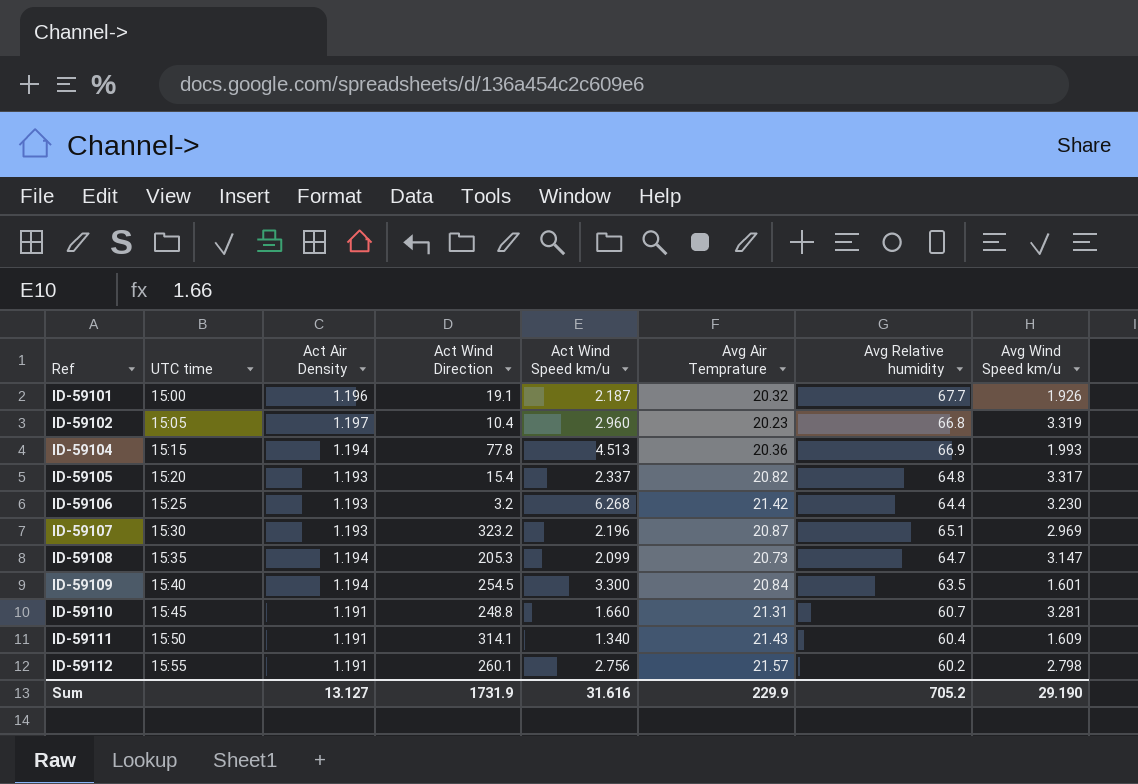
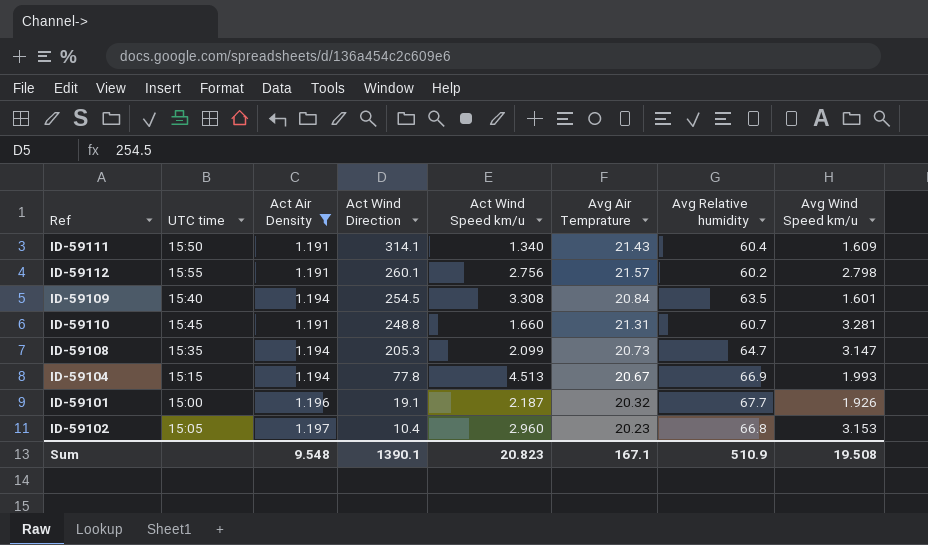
filter: none -> Act Air Density != 1.193
row order: Ref ascending -> Act Wind Direction descending
ID-59109 | Act Wind Speed km/u: 3.300 -> 3.308
ID-59104 | Avg Air Temprature: 20.36 -> 20.67
ID-59102 | Avg Wind Speed km/u: 3.319 -> 3.153
Sum | Act Air Density: 13.127 -> 9.548
Sum | Act Wind Direction: 1731.9 -> 1390.1
Sum | Act Wind Speed km/u: 31.616 -> 20.823
Sum | Avg Air Temprature: 229.9 -> 167.1
Sum | Avg Relative humidity: 705.2 -> 510.9
Sum | Avg Wind Speed km/u: 29.190 -> 19.508

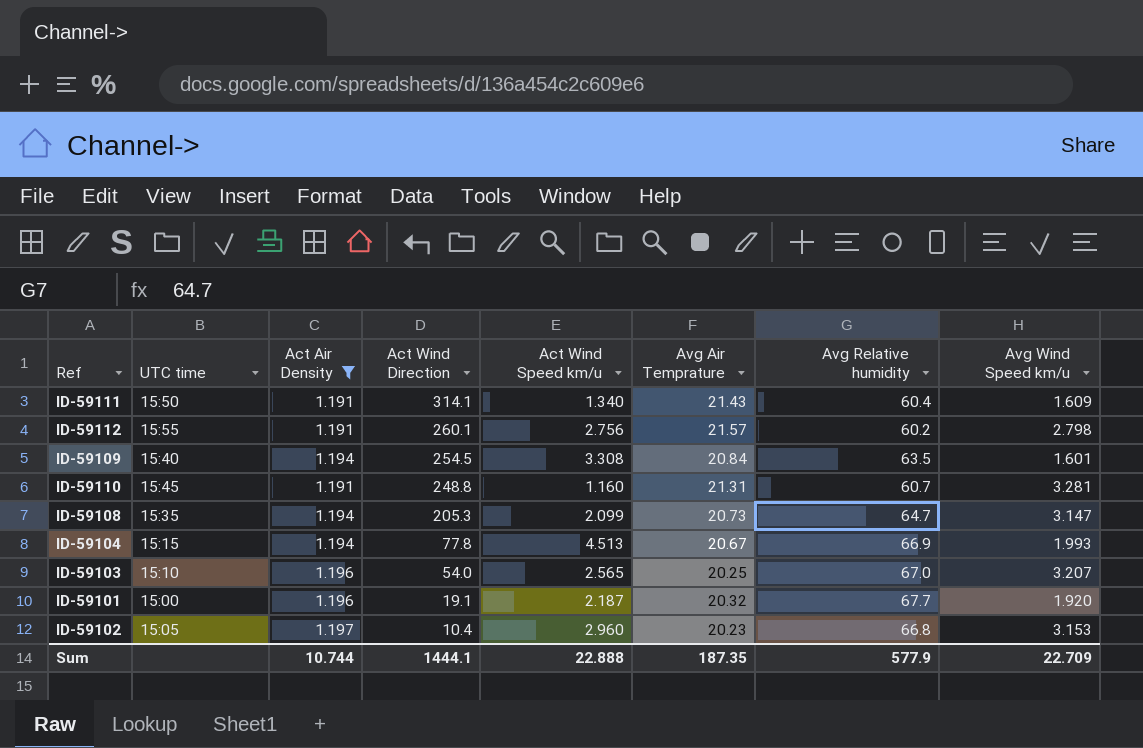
ID-59110 | Act Wind Speed km/u: 1.660 -> 1.160
row ID-59103: none -> 15:10 | 1.196 | 54.0 | 2.565 | 20.25 | 67.0 | 3.207
ID-59101 | Avg Wind Speed km/u: 1.926 -> 1.920
Sum | Act Air Density: 9.548 -> 10.744
Sum | Act Wind Direction: 1390.1 -> 1444.1
Sum | Act Wind Speed km/u: 20.823 -> 22.888
Sum | Avg Air Temprature: 167.1 -> 187.35
Sum | Avg Relative humidity: 510.9 -> 577.9
Sum | Avg Wind Speed km/u: 19.508 -> 22.709

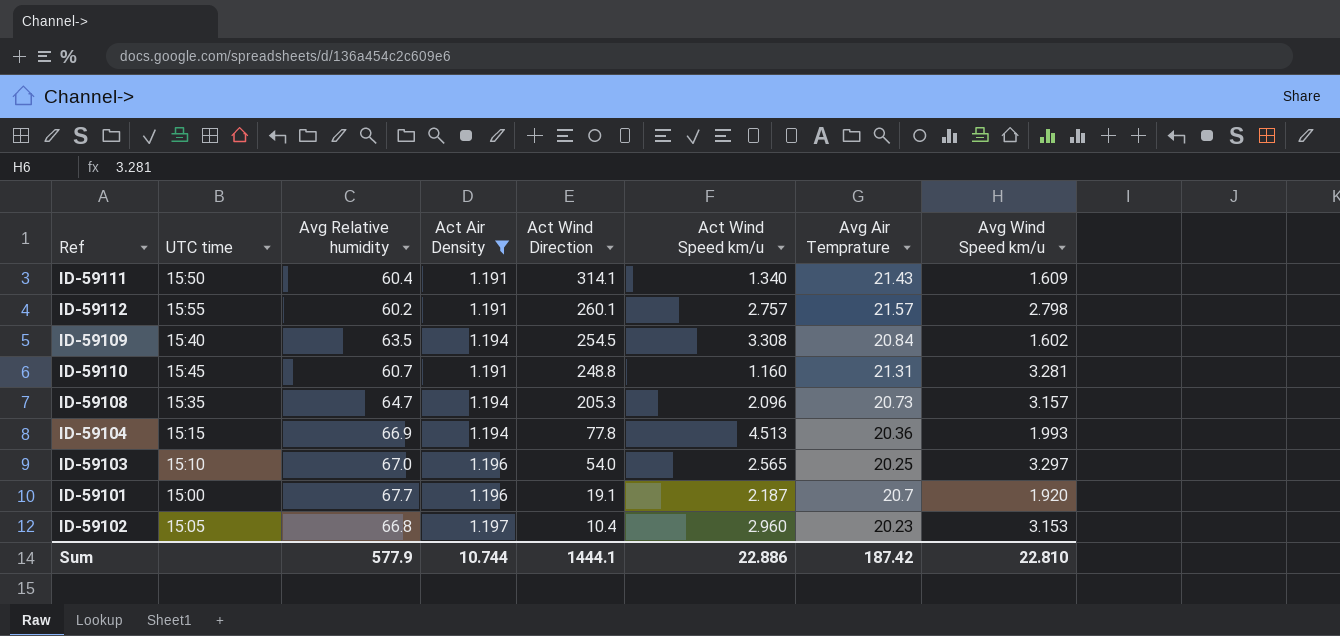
column Avg Relative humidity | position: 7 -> 3
ID-59112 | Act Wind Speed km/u: 2.756 -> 2.757
ID-59109 | Avg Wind Speed km/u: 1.601 -> 1.602
ID-59108 | Act Wind Speed km/u: 2.099 -> 2.096
ID-59108 | Avg Wind Speed km/u: 3.147 -> 3.157
ID-59104 | Avg Air Temprature: 20.67 -> 20.36
ID-59103 | Avg Wind Speed km/u: 3.207 -> 3.297
ID-59101 | Avg Air Temprature: 20.32 -> 20.7
Sum | Act Wind Speed km/u: 22.888 -> 22.886
Sum | Avg Air Temprature: 187.35 -> 187.42
Sum | Avg Wind Speed km/u: 22.709 -> 22.810

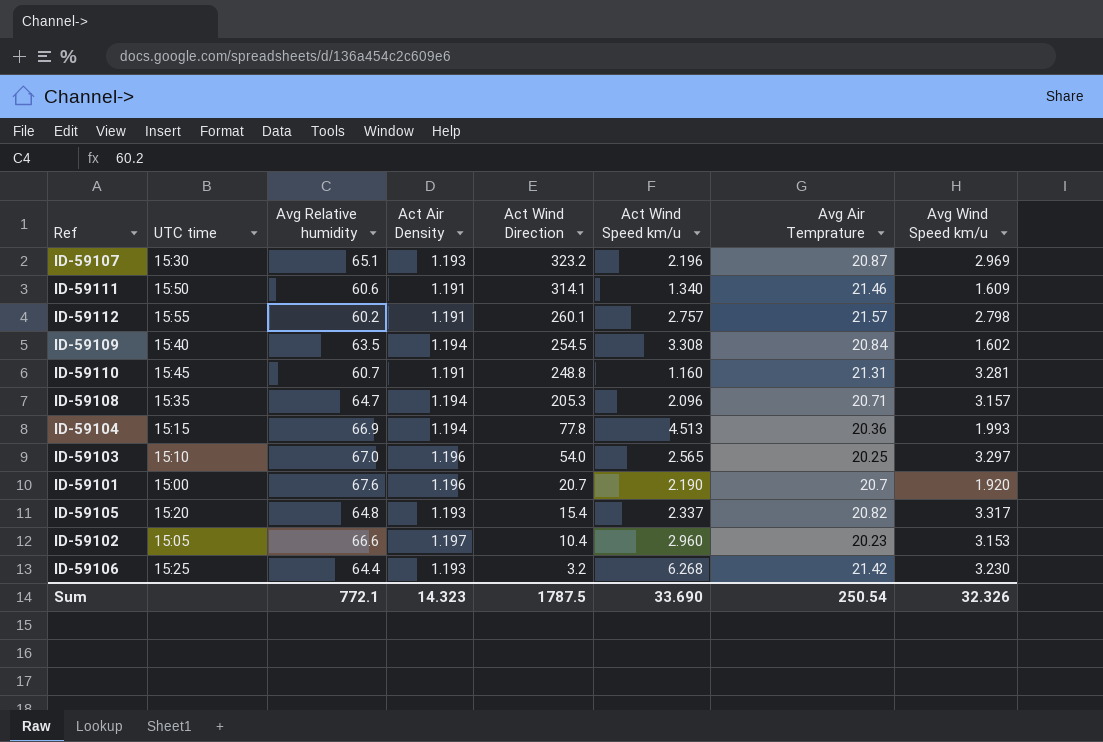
filter: Act Air Density != 1.193 -> none
ID-59111 | Avg Relative humidity: 60.4 -> 60.6
ID-59111 | Avg Air Temprature: 21.43 -> 21.46
ID-59108 | Avg Air Temprature: 20.73 -> 20.71
ID-59101 | Avg Relative humidity: 67.7 -> 67.6
ID-59101 | Act Wind Direction: 19.1 -> 20.7
ID-59101 | Act Wind Speed km/u: 2.187 -> 2.190
ID-59102 | Avg Relative humidity: 66.8 -> 66.6
Sum | Avg Relative humidity: 577.9 -> 772.1
Sum | Act Air Density: 10.744 -> 14.323
Sum | Act Wind Direction: 1444.1 -> 1787.5
Sum | Act Wind Speed km/u: 22.886 -> 33.690
Sum | Avg Air Temprature: 187.42 -> 250.54
Sum | Avg Wind Speed km/u: 22.810 -> 32.326

